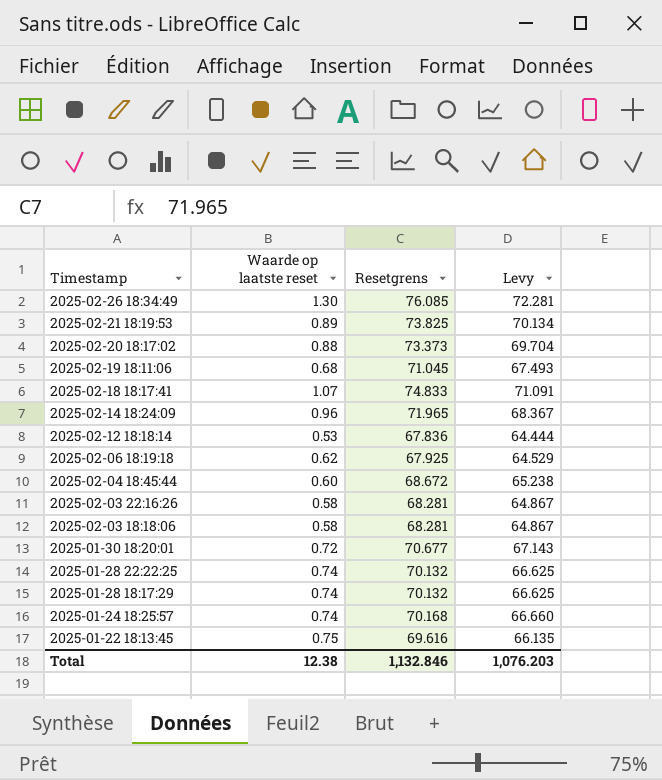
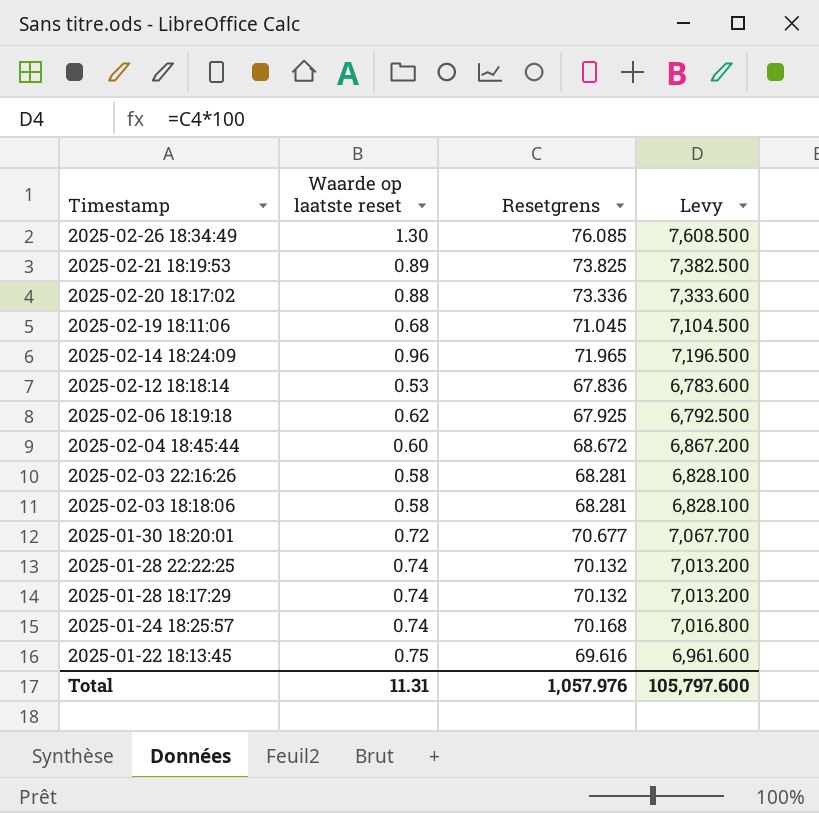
column Levy | formula: [Resetgrens] * 0.95 -> [Resetgrens] * 100
row 2025-02-18 18:17:41: 1.07 | 74.833 | 71.091 -> none
2025-02-20 18:17:02 | Resetgrens: 73.373 -> 73.336
Total | Waarde op laatste reset: 12.38 -> 11.31
Total | Resetgrens: 1,132.846 -> 1,057.976
Total | Levy: 1,076.203 -> 105,797.600

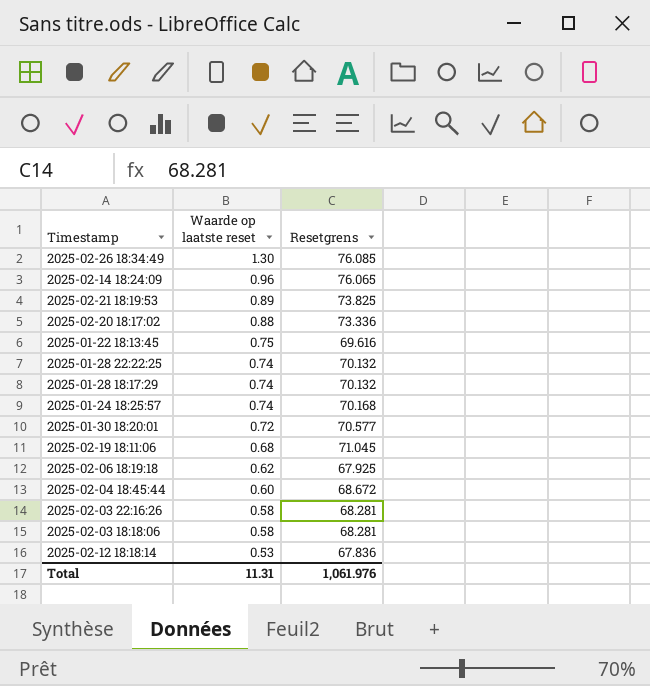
row order: Timestamp descending -> Waarde op laatste reset descending
column Levy | formula: [Resetgrens] * 100 -> none
2025-02-14 18:24:09 | Resetgrens: 71.965 -> 76.065
2025-01-30 18:20:01 | Resetgrens: 70.677 -> 70.577
Total | Resetgrens: 1,057.976 -> 1,061.976

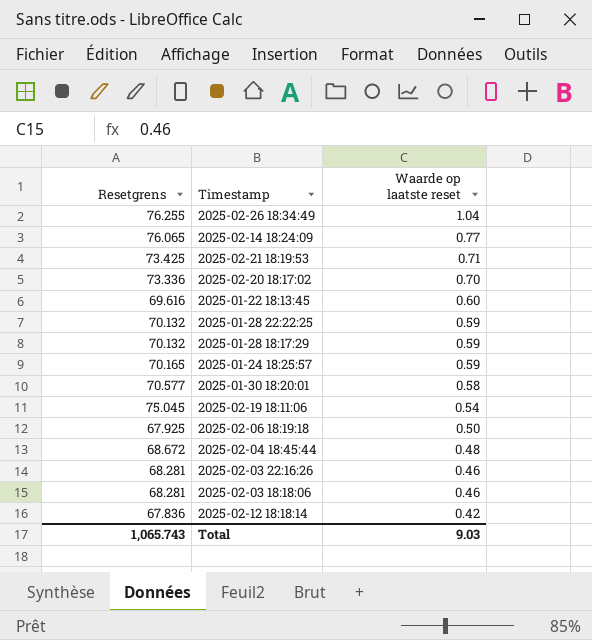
column Resetgrens | position: 3 -> 1
2025-02-26 18:34:49 | Resetgrens: 76.085 -> 76.255
2025-02-26 18:34:49 | Waarde op laatste reset: 1.30 -> 1.04
2025-02-14 18:24:09 | Waarde op laatste reset: 0.96 -> 0.77
2025-02-21 18:19:53 | Resetgrens: 73.825 -> 73.425
2025-02-21 18:19:53 | Waarde op laatste reset: 0.89 -> 0.71
2025-02-20 18:17:02 | Waarde op laatste reset: 0.88 -> 0.70
2025-01-22 18:13:45 | Waarde op laatste reset: 0.75 -> 0.60
2025-01-28 22:22:25 | Waarde op laatste reset: 0.74 -> 0.59
2025-01-28 18:17:29 | Waarde op laatste reset: 0.74 -> 0.59
2025-01-24 18:25:57 | Resetgrens: 70.168 -> 70.165
2025-01-24 18:25:57 | Waarde op laatste reset: 0.74 -> 0.59
2025-01-30 18:20:01 | Waarde op laatste reset: 0.72 -> 0.58
2025-02-19 18:11:06 | Resetgrens: 71.045 -> 75.045
2025-02-19 18:11:06 | Waarde op laatste reset: 0.68 -> 0.54
2025-02-06 18:19:18 | Waarde op laatste reset: 0.62 -> 0.50
2025-02-04 18:45:44 | Waarde op laatste reset: 0.60 -> 0.48
2025-02-03 22:16:26 | Waarde op laatste reset: 0.58 -> 0.46
2025-02-03 18:18:06 | Waarde op laatste reset: 0.58 -> 0.46
2025-02-12 18:18:14 | Waarde op laatste reset: 0.53 -> 0.42
Total | Resetgrens: 1,061.976 -> 1,065.743
Total | Waarde op laatste reset: 11.31 -> 9.03

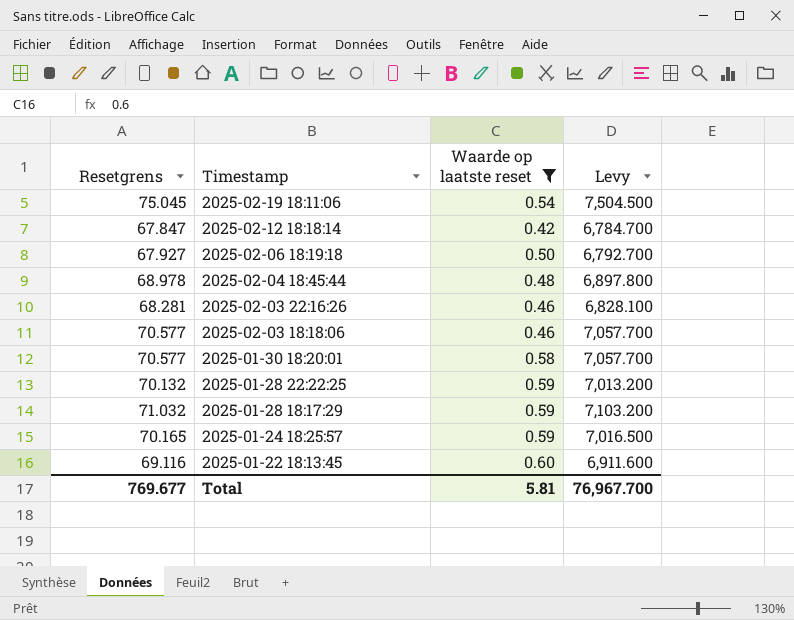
filter: none -> Waarde op laatste reset <= 0.60
row order: Waarde op laatste reset descending -> Timestamp descending
column Levy | formula: none -> [Resetgrens] * 100
2025-02-12 18:18:14 | Resetgrens: 67.836 -> 67.847
2025-02-06 18:19:18 | Resetgrens: 67.925 -> 67.927
2025-02-04 18:45:44 | Resetgrens: 68.672 -> 68.978
2025-02-03 18:18:06 | Resetgrens: 68.281 -> 70.577
2025-01-28 18:17:29 | Resetgrens: 70.132 -> 71.032
2025-01-22 18:13:45 | Resetgrens: 69.616 -> 69.116
Total | Resetgrens: 1,065.743 -> 769.677
Total | Waarde op laatste reset: 9.03 -> 5.81

